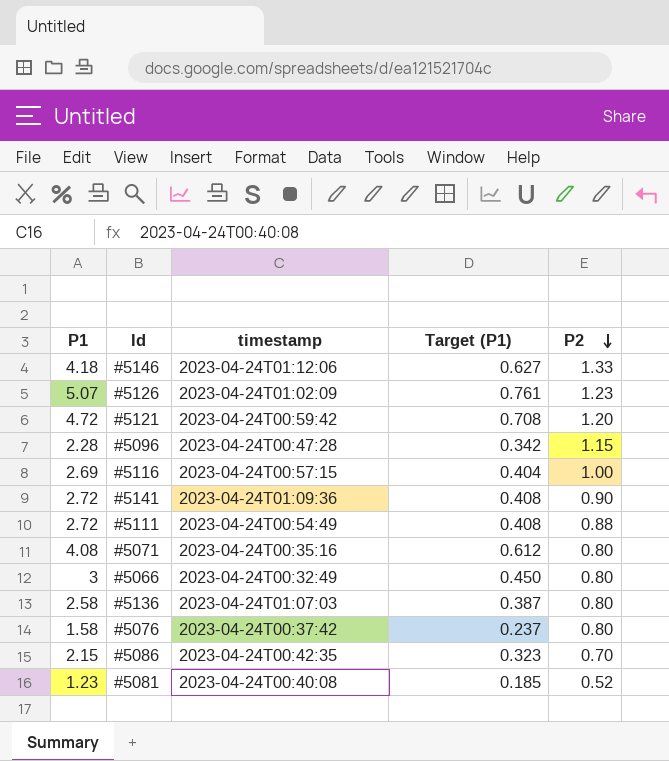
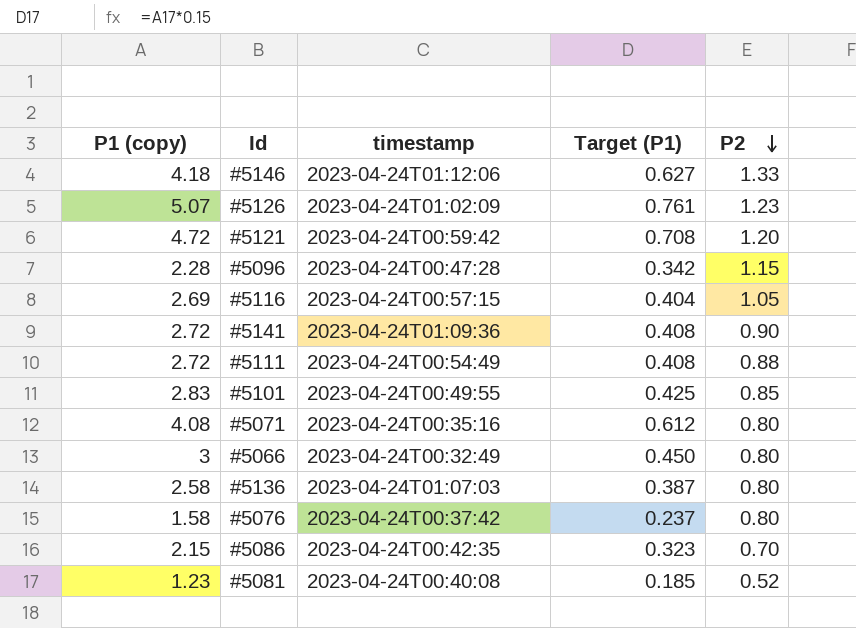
column name: P1 -> P1 (copy)
#5116 | P2: 1.00 -> 1.05
row #5101: none -> 2.83 | 2023-04-24T00:49:55 | 0.425 | 0.85

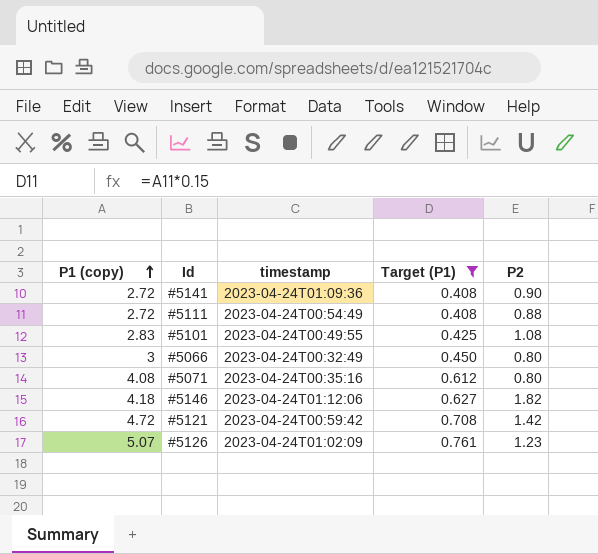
filter: none -> Target (P1) >= 0.408
row order: P2 descending -> P1 (copy) ascending
#5101 | P2: 0.85 -> 1.08
#5146 | P2: 1.33 -> 1.82
#5121 | P2: 1.20 -> 1.42

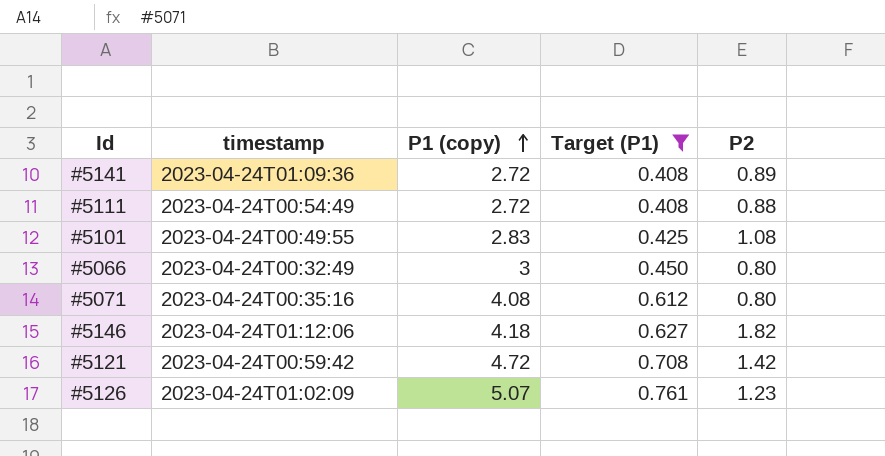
column P1 (copy) | position: 1 -> 3
#5141 | P2: 0.90 -> 0.89

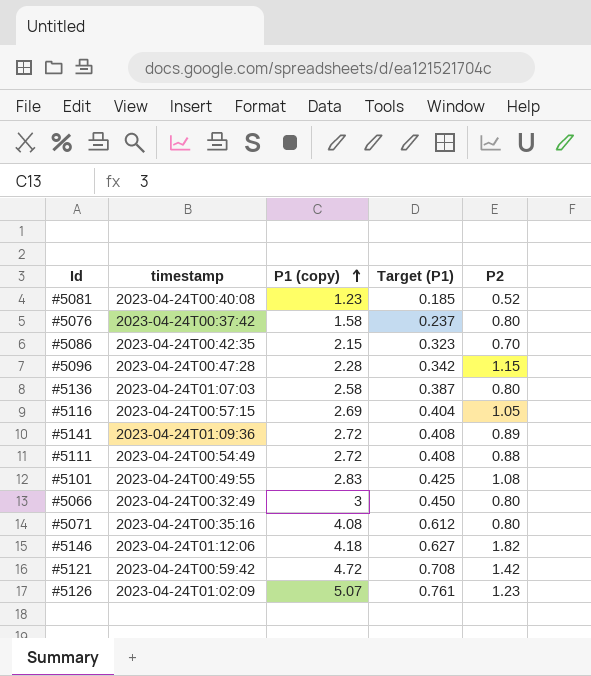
filter: Target (P1) >= 0.408 -> none

